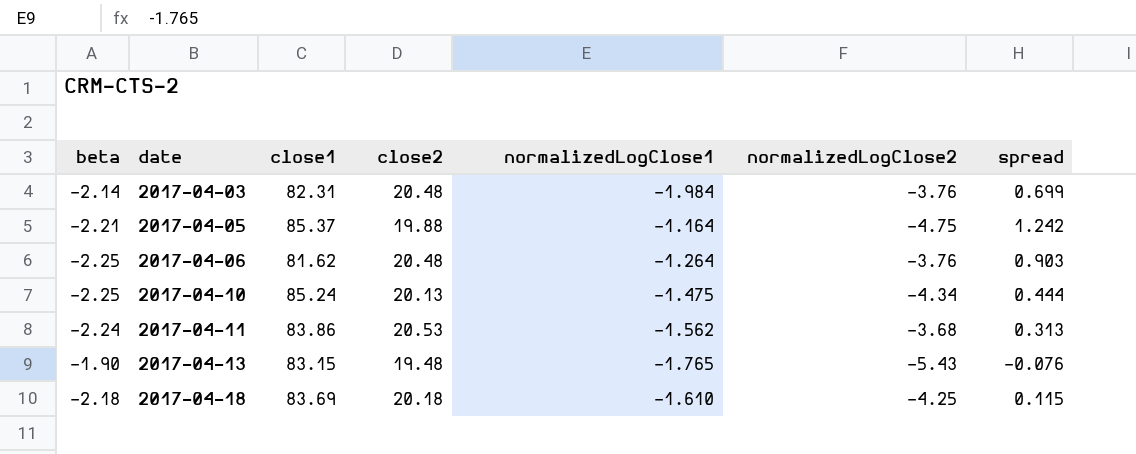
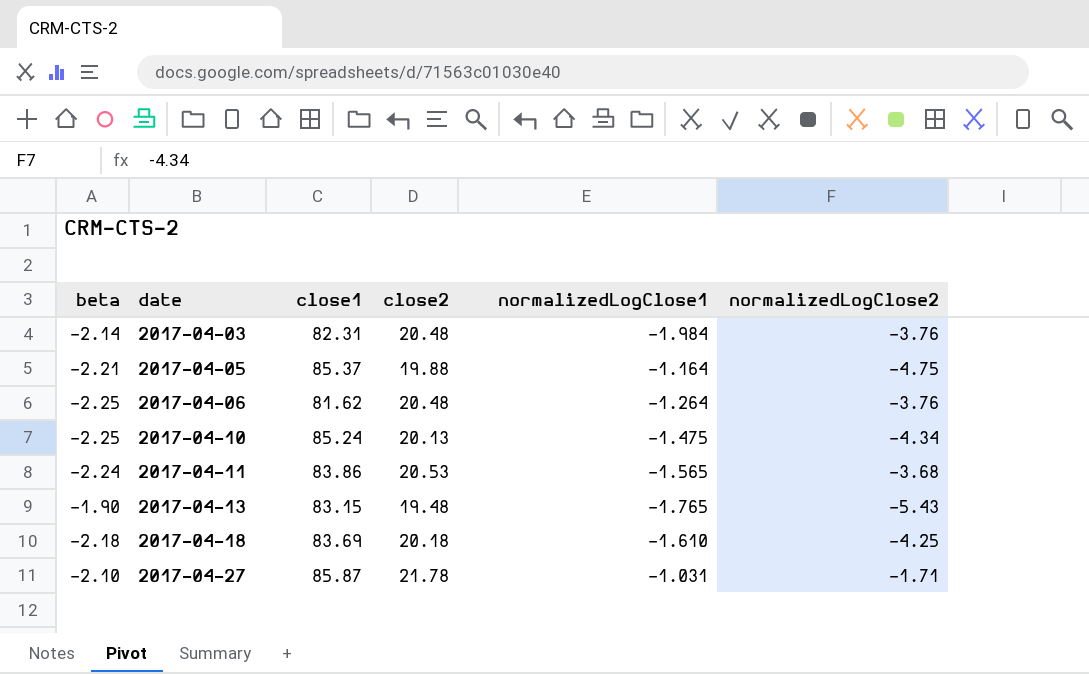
column spread | position: 7 -> none
2017-04-11 | normalizedLogClose1: -1.562 -> -1.565
row 2017-04-27: none -> -2.10 | 85.87 | 21.78 | -1.031 | -1.71

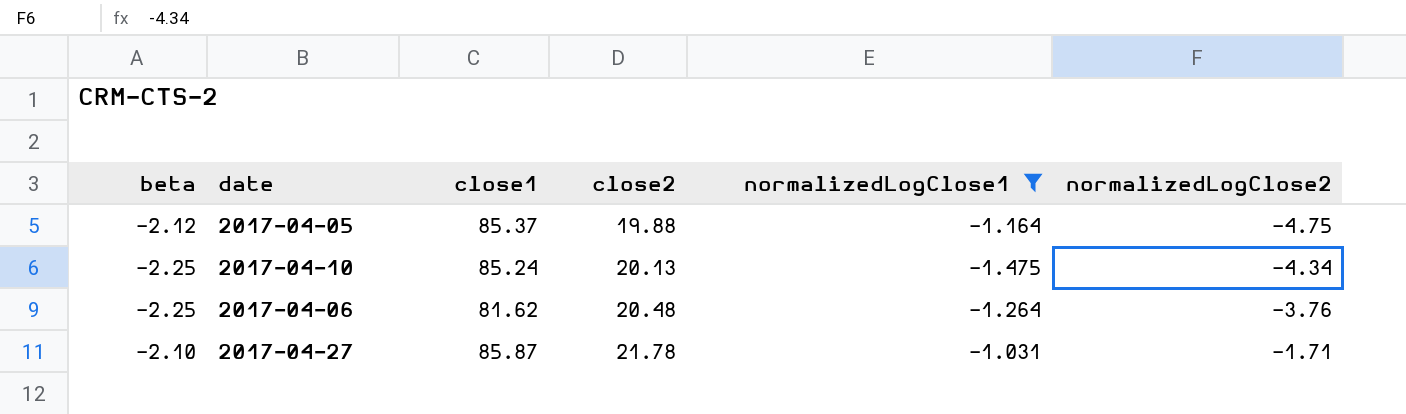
filter: none -> normalizedLogClose1 >= -1.475
row order: date ascending -> close2 ascending
2017-04-05 | beta: -2.21 -> -2.12

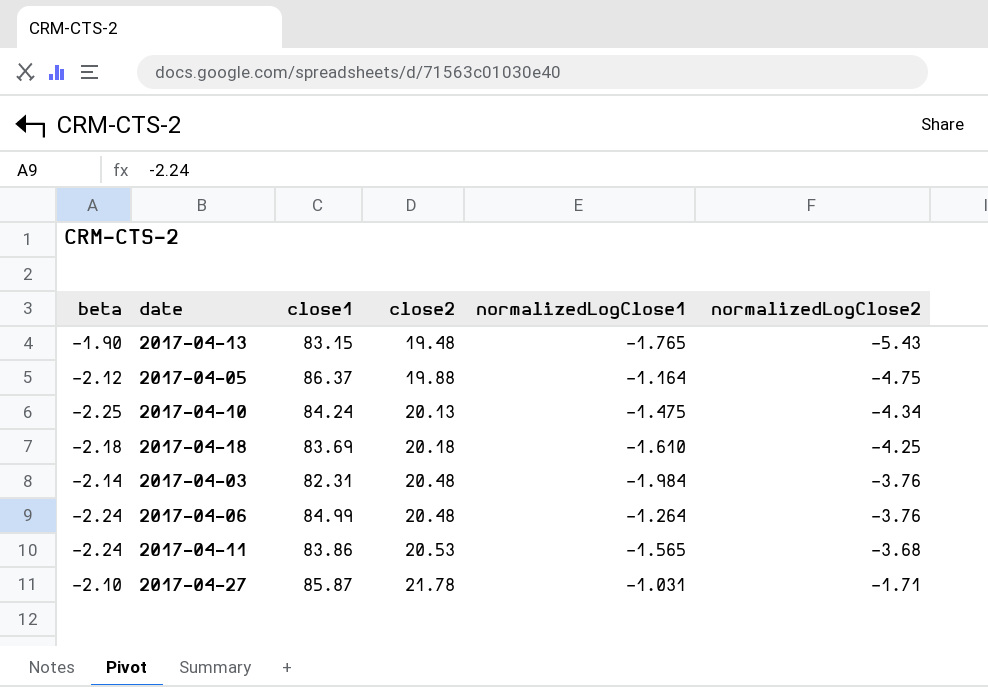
filter: normalizedLogClose1 >= -1.475 -> none
2017-04-05 | close1: 85.37 -> 86.37
2017-04-10 | close1: 85.24 -> 84.24
2017-04-06 | beta: -2.25 -> -2.24
2017-04-06 | close1: 81.62 -> 84.99

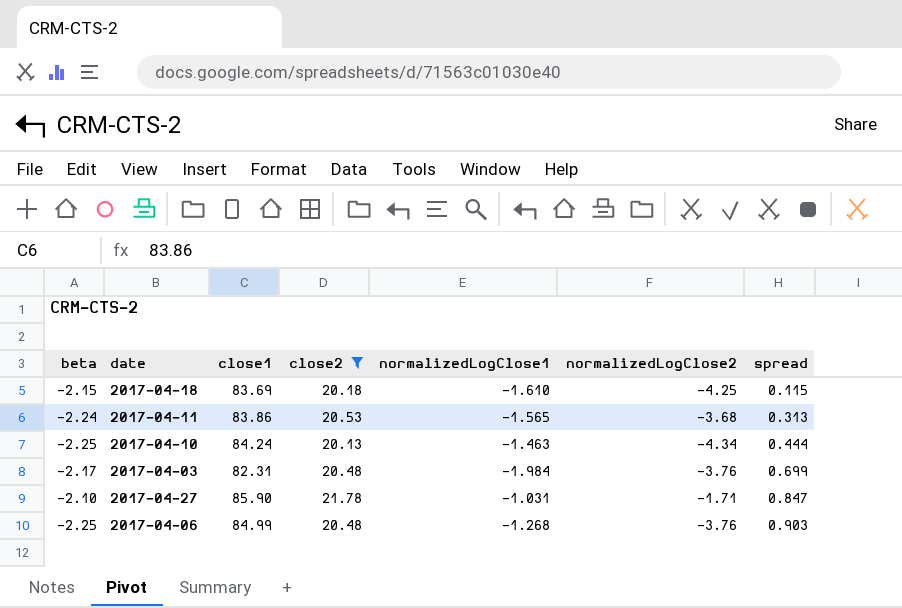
filter: none -> close2 >= 20.13
row order: close2 ascending -> spread ascending
column spread | position: none -> 7
2017-04-18 | beta: -2.18 -> -2.15
2017-04-10 | normalizedLogClose1: -1.475 -> -1.463
2017-04-03 | beta: -2.14 -> -2.17
2017-04-27 | close1: 85.87 -> 85.90
2017-04-06 | beta: -2.24 -> -2.25
2017-04-06 | normalizedLogClose1: -1.264 -> -1.268

